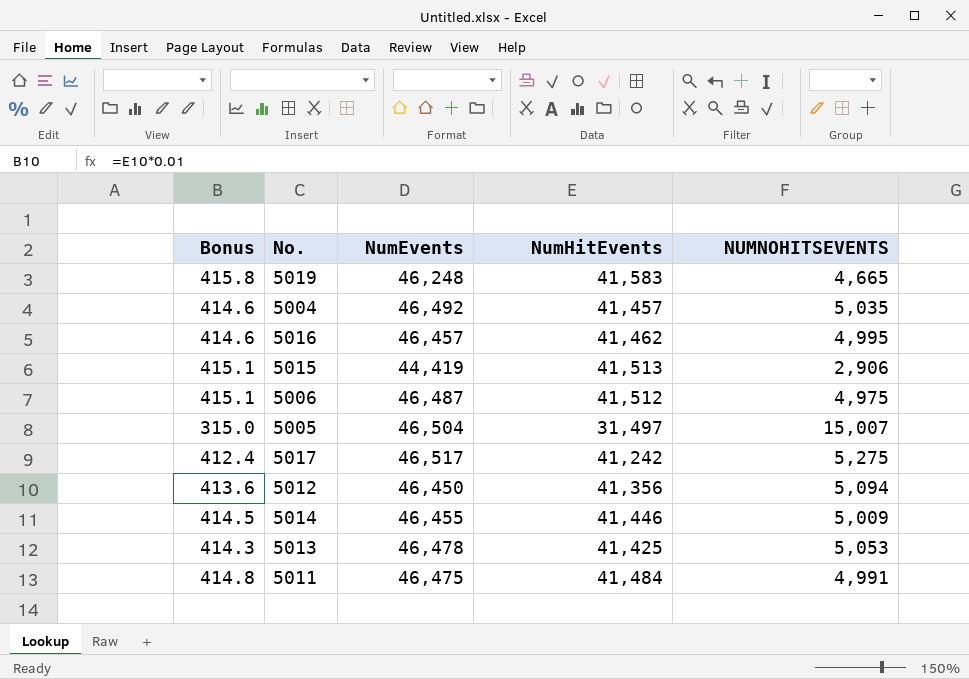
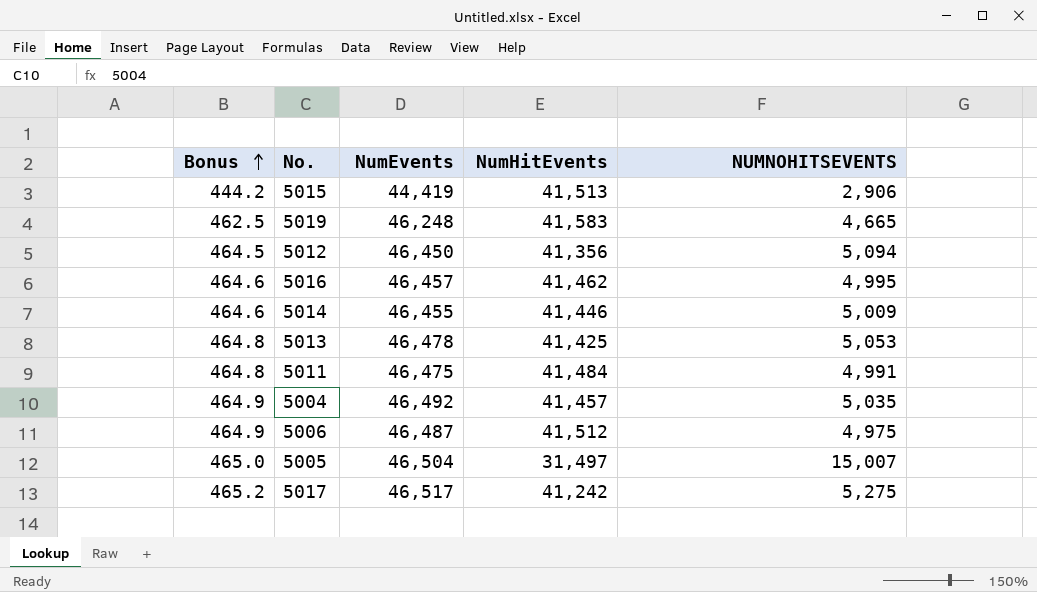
row order: none -> Bonus ascending
column Bonus | formula: [NumHitEvents] * 0.01 -> [NumEvents] * 0.01

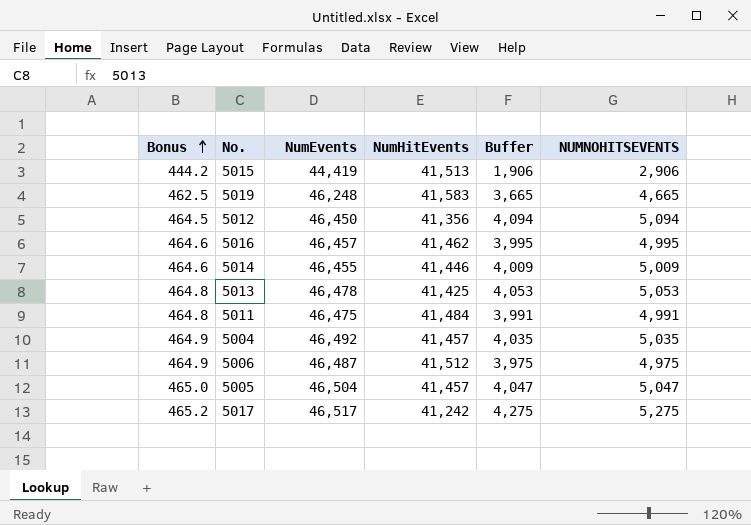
column Buffer | formula: none -> [NUMNOHITSEVENTS] - 1000
5005 | NumHitEvents: 31,497 -> 41,457
5005 | NUMNOHITSEVENTS: 15,007 -> 5,047

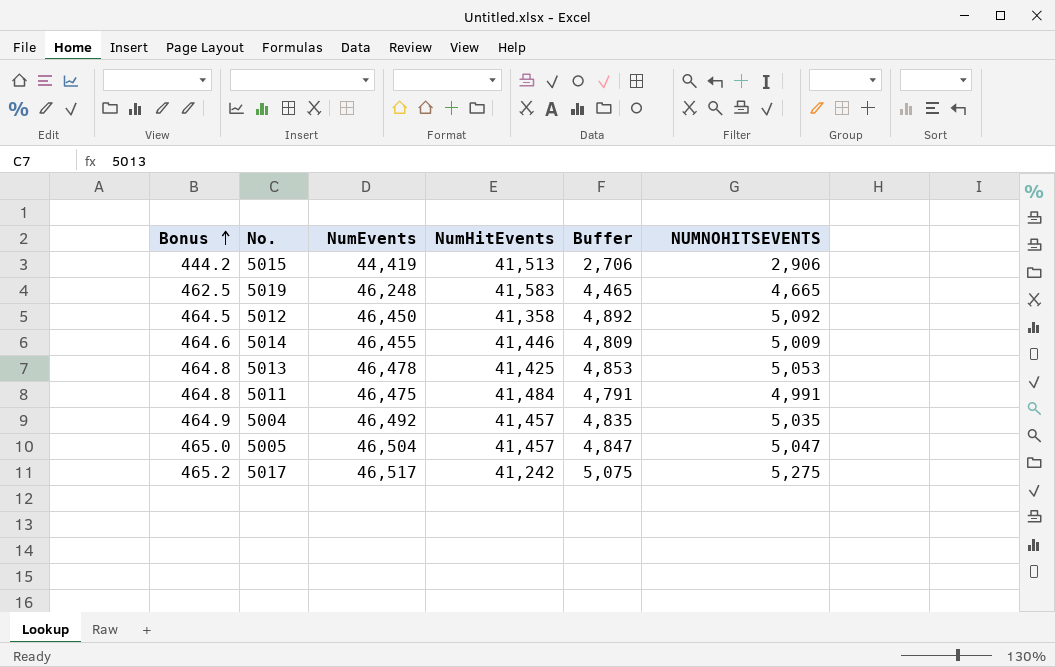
column Buffer | formula: [NUMNOHITSEVENTS] - 1000 -> [NUMNOHITSEVENTS] - 200
row 5016: 464.6 | 46,457 | 41,462 | 3,995 | 4,995 -> none
row 5006: 464.9 | 46,487 | 41,512 | 3,975 | 4,975 -> none
5012 | NumHitEvents: 41,356 -> 41,358
5012 | NUMNOHITSEVENTS: 5,094 -> 5,092

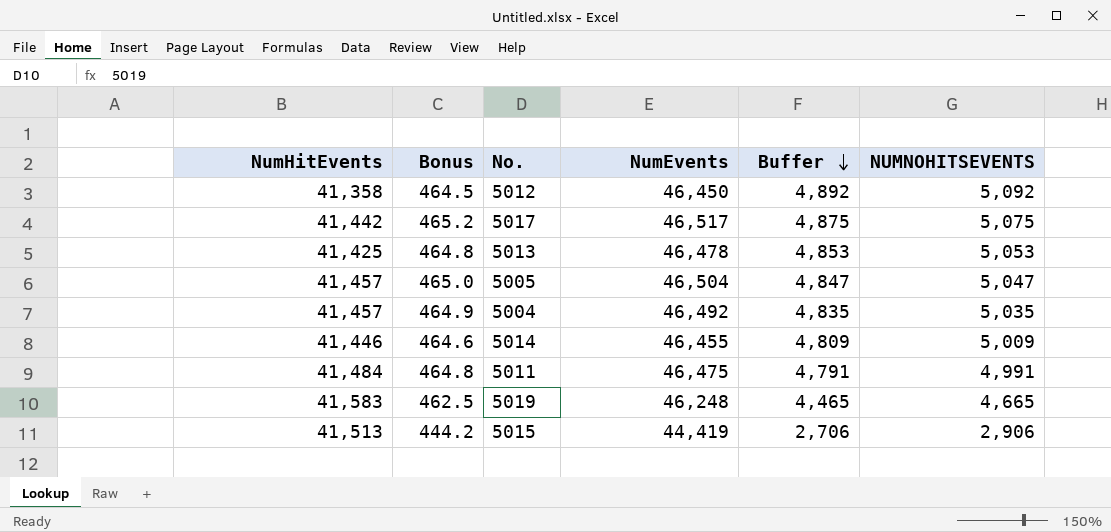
row order: Bonus ascending -> Buffer descending
column NumHitEvents | position: 4 -> 1
5017 | NumHitEvents: 41,242 -> 41,442
5017 | Buffer: 5,075 -> 4,875
5017 | NUMNOHITSEVENTS: 5,275 -> 5,075

